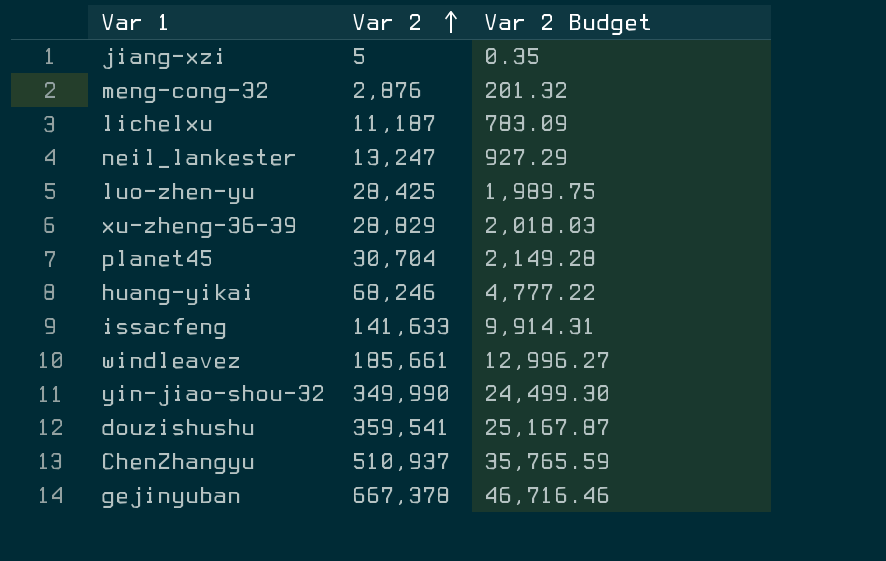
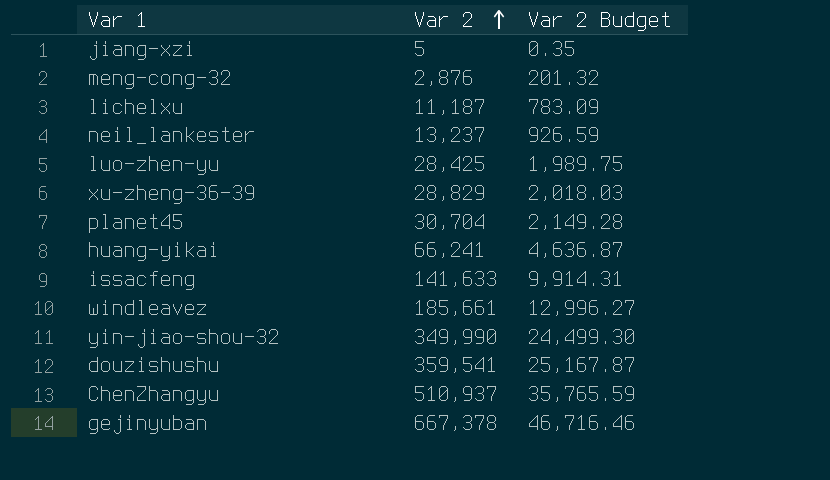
neil_lankester | Var 2: 13,247 -> 13,237
neil_lankester | Var 2 Budget: 927.29 -> 926.59
huang-yikai | Var 2: 68,246 -> 66,241
huang-yikai | Var 2 Budget: 4,777.22 -> 4,636.87

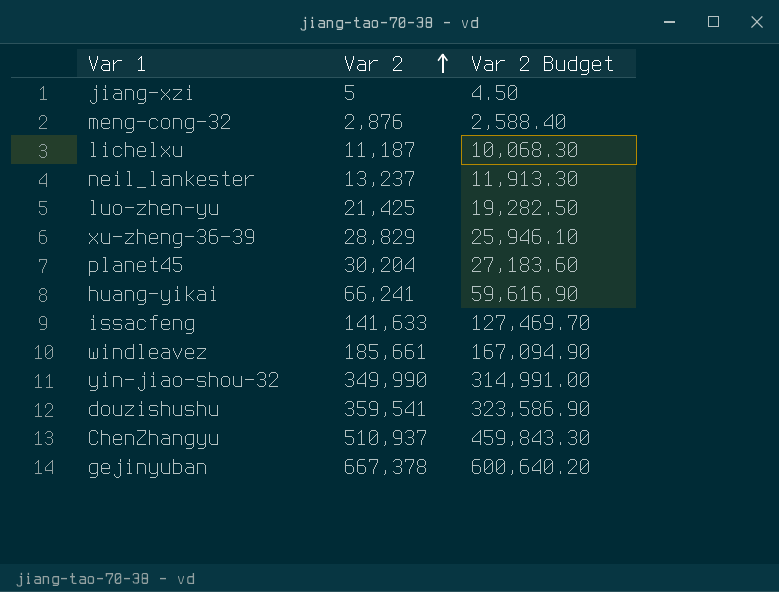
column Var 2 Budget | formula: [Var 2] * 0.07 -> [Var 2] * 0.9
luo-zhen-yu | Var 2: 28,425 -> 21,425
planet45 | Var 2: 30,704 -> 30,204

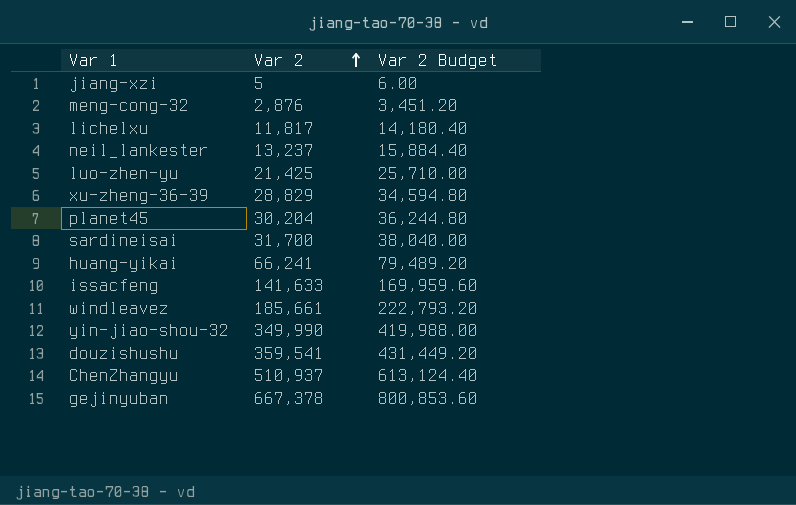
column Var 2 Budget | formula: [Var 2] * 0.9 -> [Var 2] * 1.2
lichelxu | Var 2: 11,187 -> 11,817
row sardineisai: none -> 31,700 | 38,040.00

